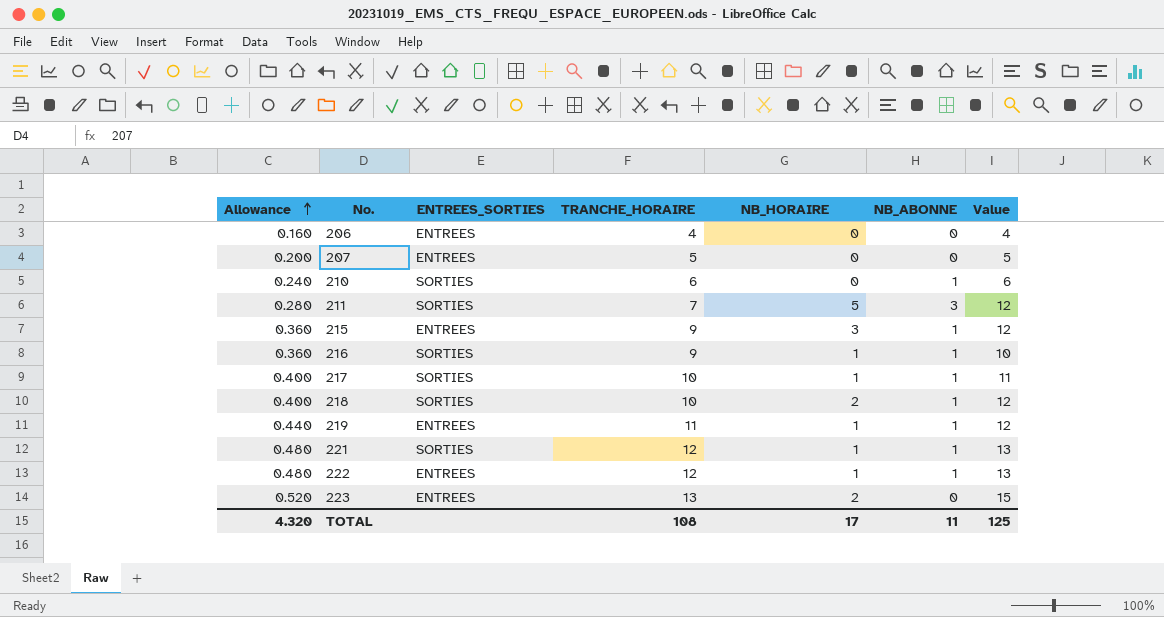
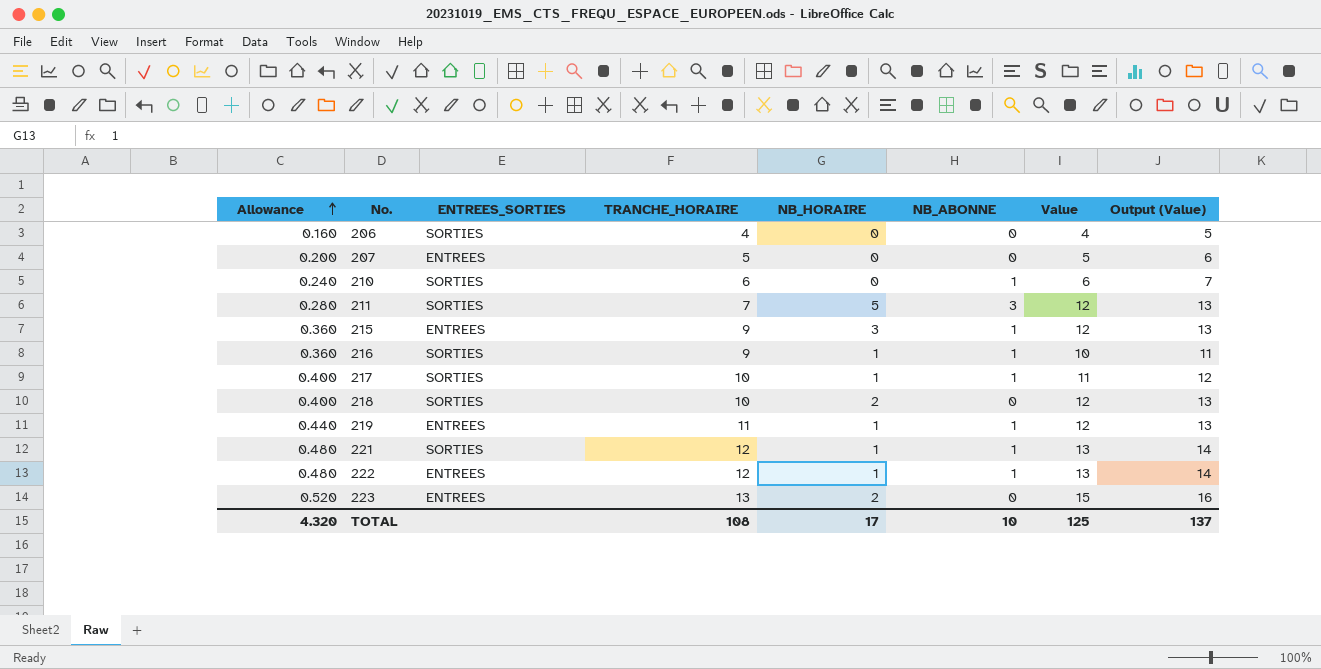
column Output (Value) | formula: none -> [Value] + 1
206 | ENTREES_SORTIES: ENTREES -> SORTIES
218 | NB_ABONNE: 1 -> 0
TOTAL | NB_ABONNE: 11 -> 10

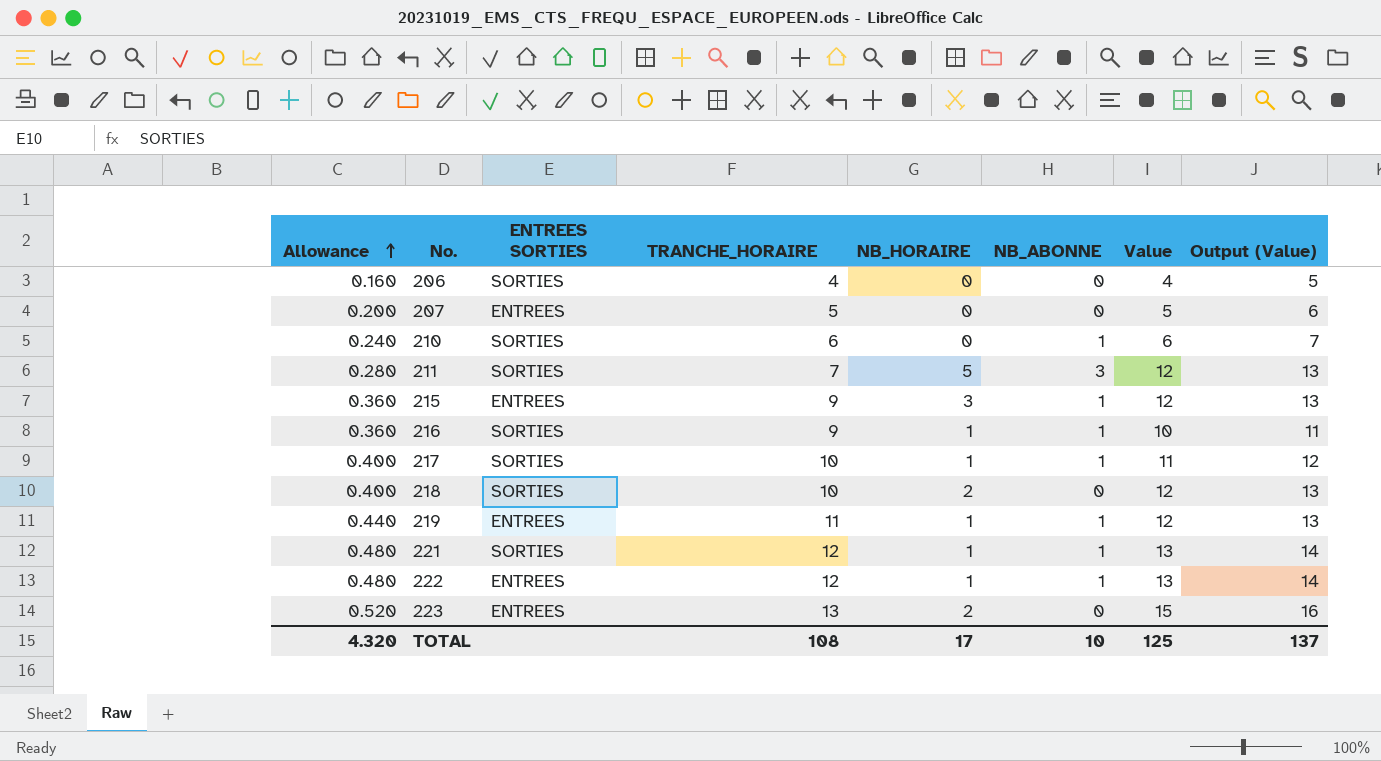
column name: ENTREES_SORTIES -> ENTREES SORTIES

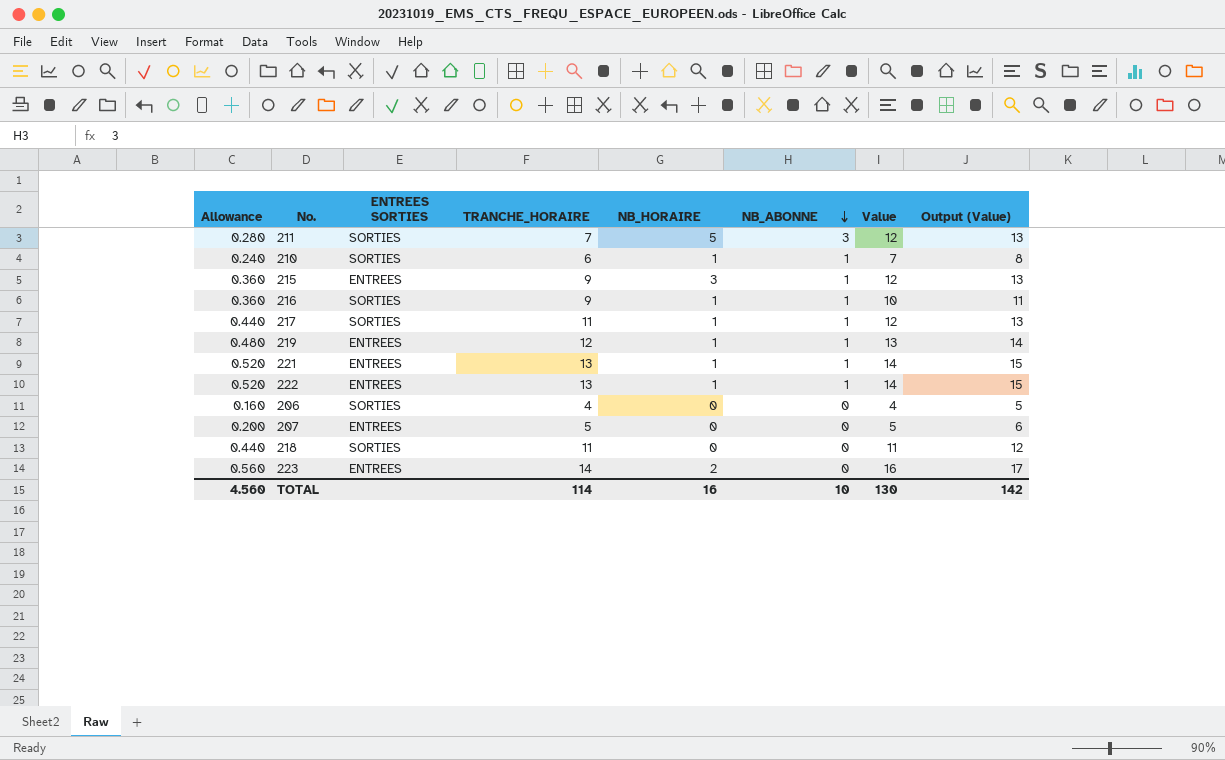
row order: Allowance ascending -> NB_ABONNE descending
210 | NB_HORAIRE: 0 -> 1
210 | Value: 6 -> 7
210 | Output (Value): 7 -> 8
217 | Allowance: 0.400 -> 0.440
217 | TRANCHE_HORAIRE: 10 -> 11
217 | Value: 11 -> 12
217 | Output (Value): 12 -> 13
219 | Allowance: 0.440 -> 0.480
219 | TRANCHE_HORAIRE: 11 -> 12
219 | Value: 12 -> 13
219 | Output (Value): 13 -> 14
221 | Allowance: 0.480 -> 0.520
221 | ENTREES SORTIES: SORTIES -> ENTREES
221 | TRANCHE_HORAIRE: 12 -> 13
221 | Value: 13 -> 14
221 | Output (Value): 14 -> 15
222 | Allowance: 0.480 -> 0.520
222 | TRANCHE_HORAIRE: 12 -> 13
222 | Value: 13 -> 14
222 | Output (Value): 14 -> 15
218 | Allowance: 0.400 -> 0.440
218 | TRANCHE_HORAIRE: 10 -> 11
218 | NB_HORAIRE: 2 -> 0
218 | Value: 12 -> 11
218 | Output (Value): 13 -> 12
223 | Allowance: 0.520 -> 0.560
223 | TRANCHE_HORAIRE: 13 -> 14
223 | Value: 15 -> 16
223 | Output (Value): 16 -> 17
TOTAL | Allowance: 4.320 -> 4.560
TOTAL | TRANCHE_HORAIRE: 108 -> 114
TOTAL | NB_HORAIRE: 17 -> 16
TOTAL | Value: 125 -> 130
TOTAL | Output (Value): 137 -> 142

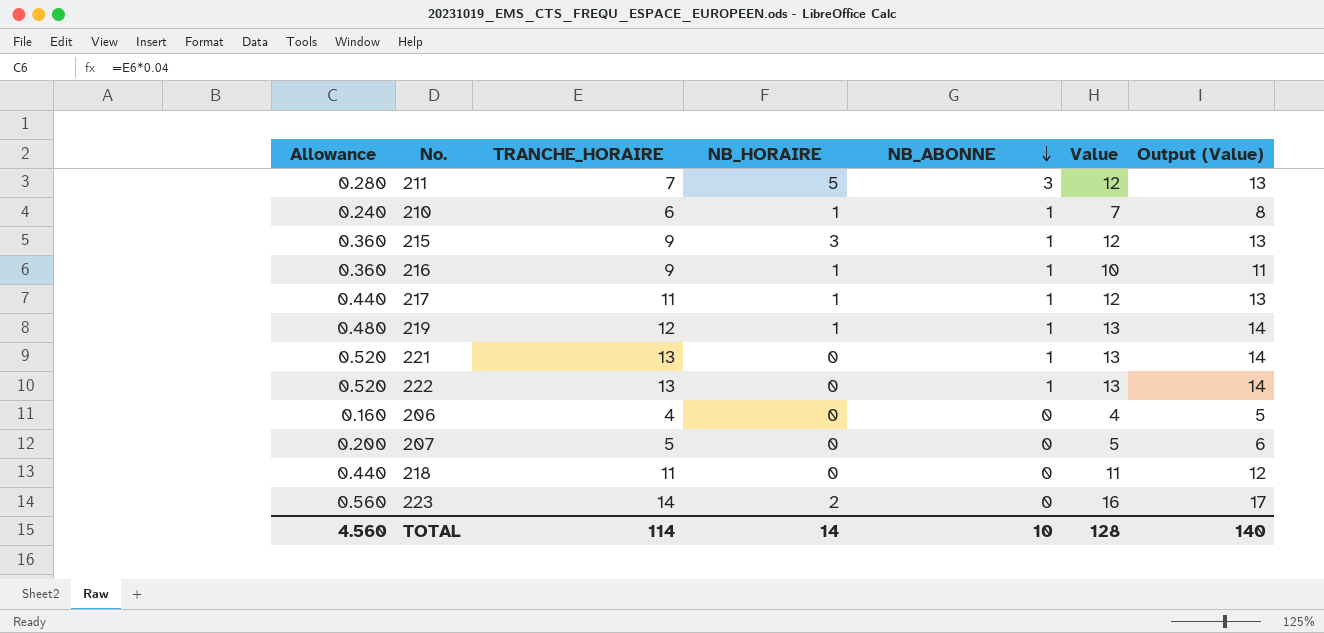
column ENTREES SORTIES | position: 3 -> none
221 | NB_HORAIRE: 1 -> 0
221 | Value: 14 -> 13
221 | Output (Value): 15 -> 14
222 | NB_HORAIRE: 1 -> 0
222 | Value: 14 -> 13
222 | Output (Value): 15 -> 14
TOTAL | NB_HORAIRE: 16 -> 14
TOTAL | Value: 130 -> 128
TOTAL | Output (Value): 142 -> 140

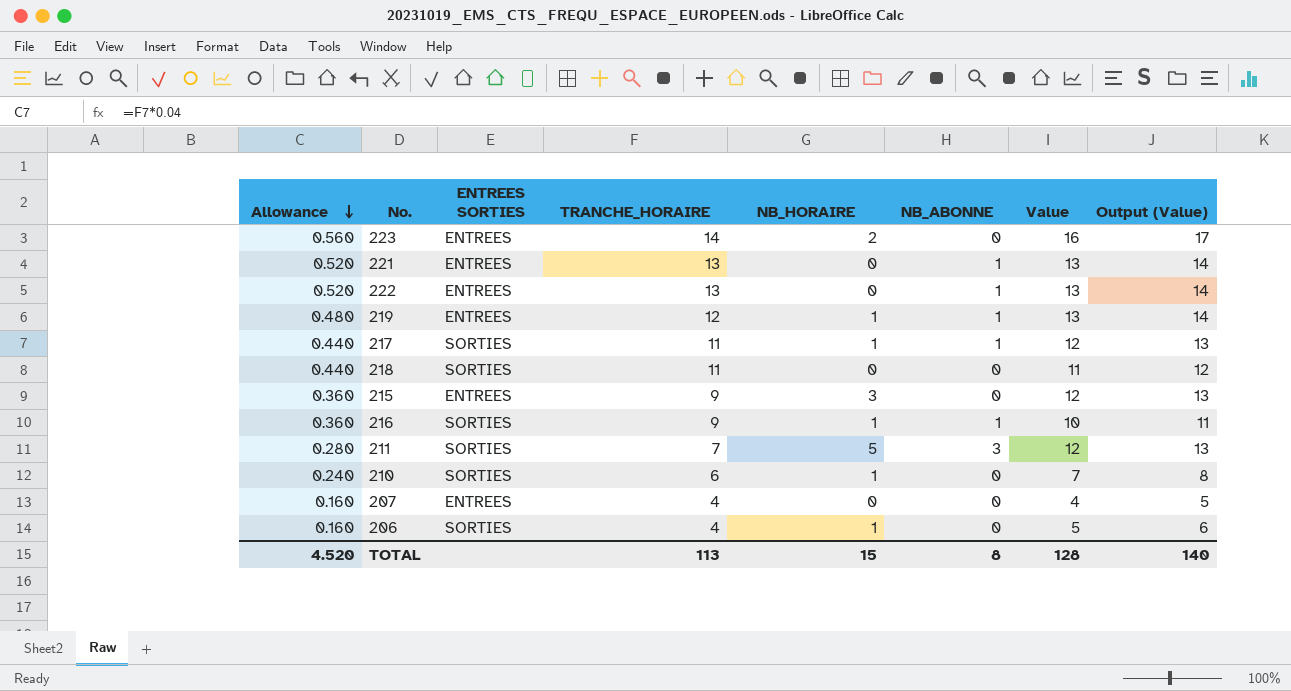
row order: NB_ABONNE descending -> Allowance descending
column ENTREES SORTIES | position: none -> 3
215 | NB_ABONNE: 1 -> 0
210 | NB_ABONNE: 1 -> 0
207 | Allowance: 0.200 -> 0.160
207 | TRANCHE_HORAIRE: 5 -> 4
207 | Value: 5 -> 4
207 | Output (Value): 6 -> 5
206 | NB_HORAIRE: 0 -> 1
206 | Value: 4 -> 5
206 | Output (Value): 5 -> 6
TOTAL | Allowance: 4.560 -> 4.520
TOTAL | TRANCHE_HORAIRE: 114 -> 113
TOTAL | NB_HORAIRE: 14 -> 15
TOTAL | NB_ABONNE: 10 -> 8

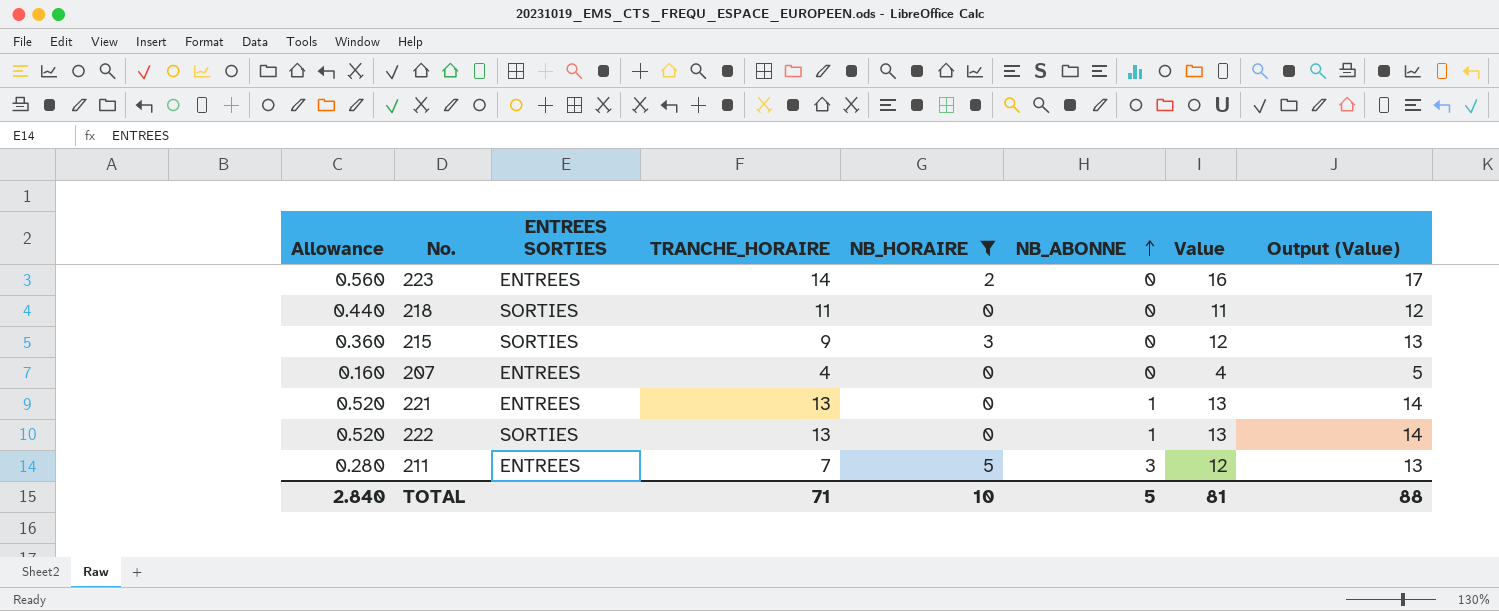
filter: none -> NB_HORAIRE != 1
row order: Allowance descending -> NB_ABONNE ascending
215 | ENTREES SORTIES: ENTREES -> SORTIES
222 | ENTREES SORTIES: ENTREES -> SORTIES
211 | ENTREES SORTIES: SORTIES -> ENTREES
TOTAL | Allowance: 4.520 -> 2.840
TOTAL | TRANCHE_HORAIRE: 113 -> 71
TOTAL | NB_HORAIRE: 15 -> 10
TOTAL | NB_ABONNE: 8 -> 5
TOTAL | Value: 128 -> 81
TOTAL | Output (Value): 140 -> 88

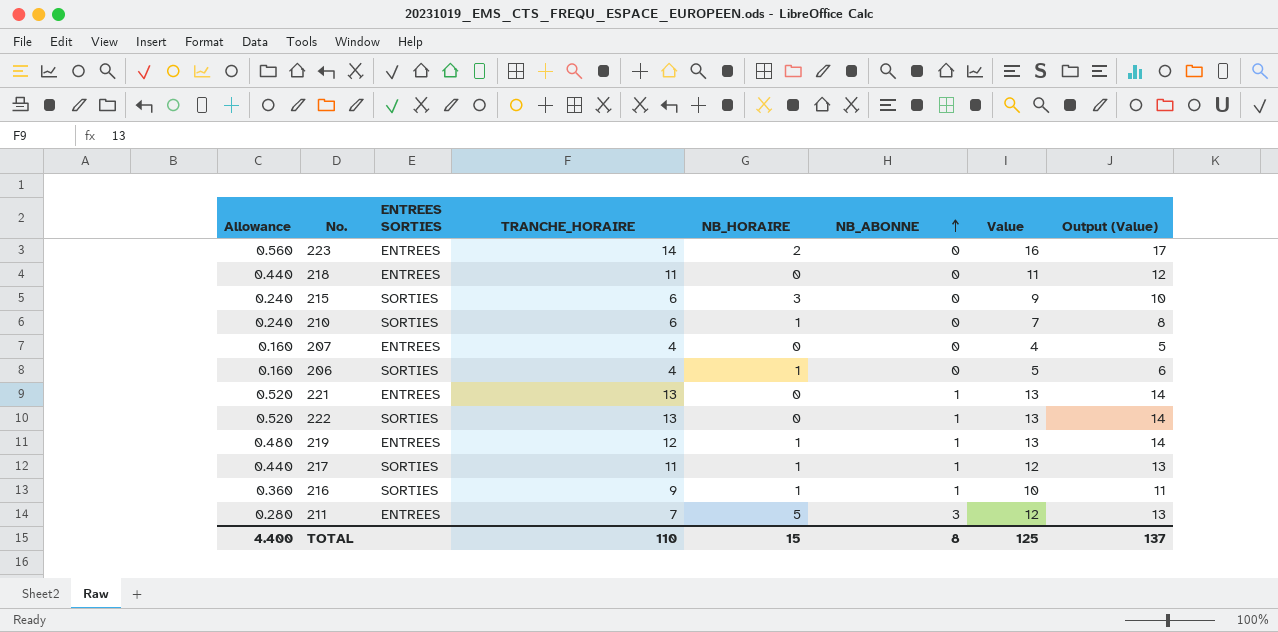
filter: NB_HORAIRE != 1 -> none
218 | ENTREES SORTIES: SORTIES -> ENTREES
215 | Allowance: 0.360 -> 0.240
215 | TRANCHE_HORAIRE: 9 -> 6
215 | Value: 12 -> 9
215 | Output (Value): 13 -> 10
TOTAL | Allowance: 2.840 -> 4.400
TOTAL | TRANCHE_HORAIRE: 71 -> 110
TOTAL | NB_HORAIRE: 10 -> 15
TOTAL | NB_ABONNE: 5 -> 8
TOTAL | Value: 81 -> 125
TOTAL | Output (Value): 88 -> 137

